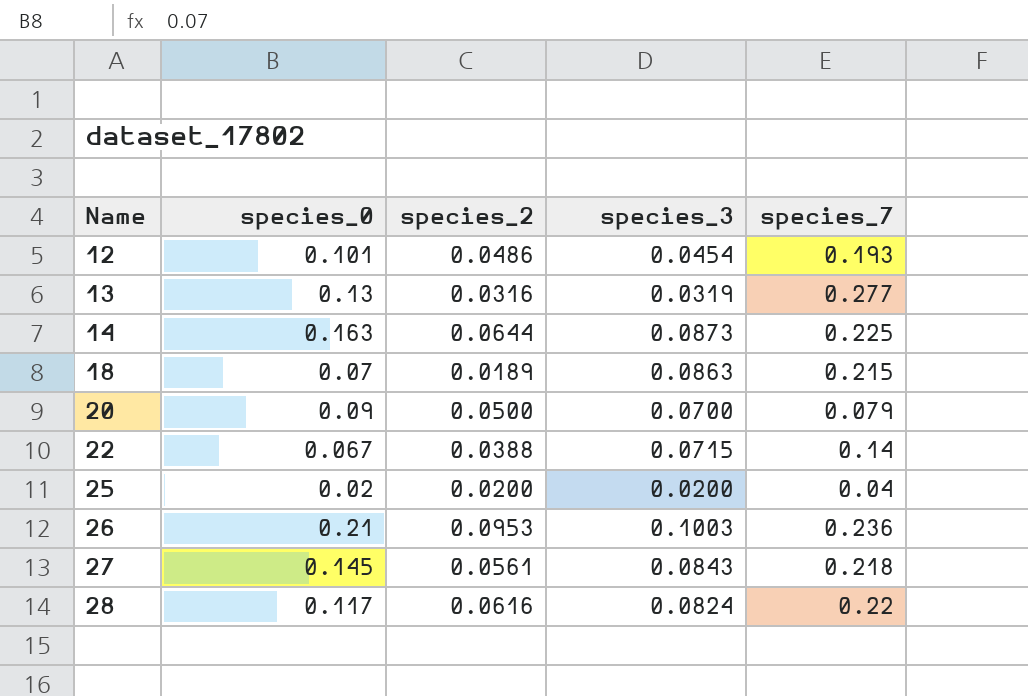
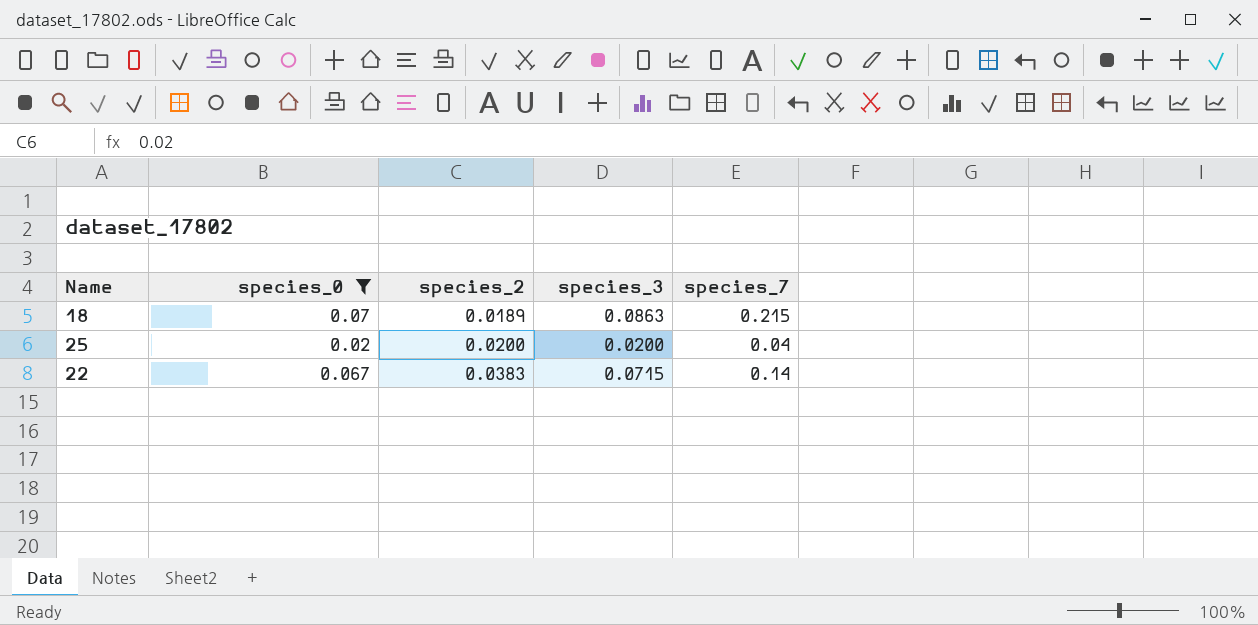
filter: none -> species_0 <= 0.07
row order: Name ascending -> species_2 ascending
22 | species_2: 0.0388 -> 0.0383

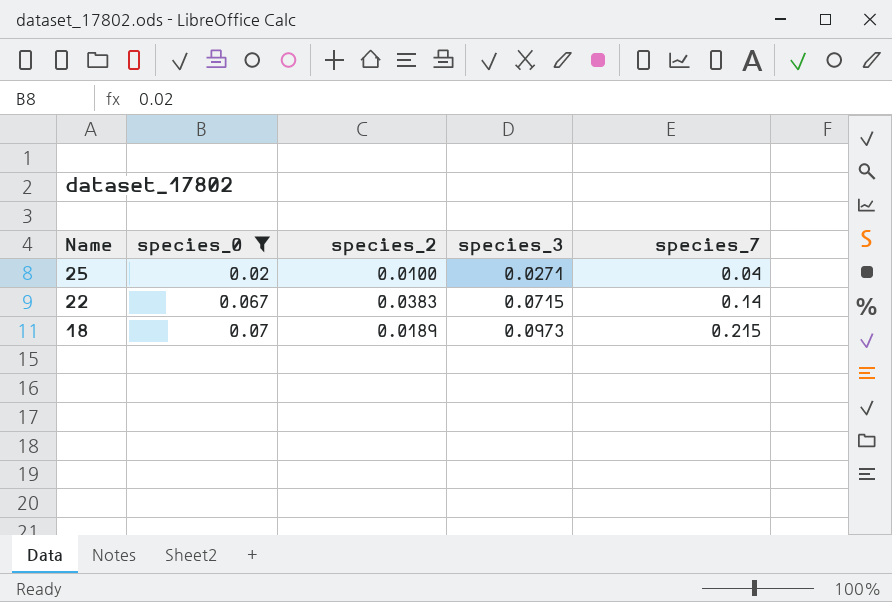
row order: species_2 ascending -> Name descending
25 | species_2: 0.0200 -> 0.0100
25 | species_3: 0.0200 -> 0.0271
18 | species_3: 0.0863 -> 0.0973

